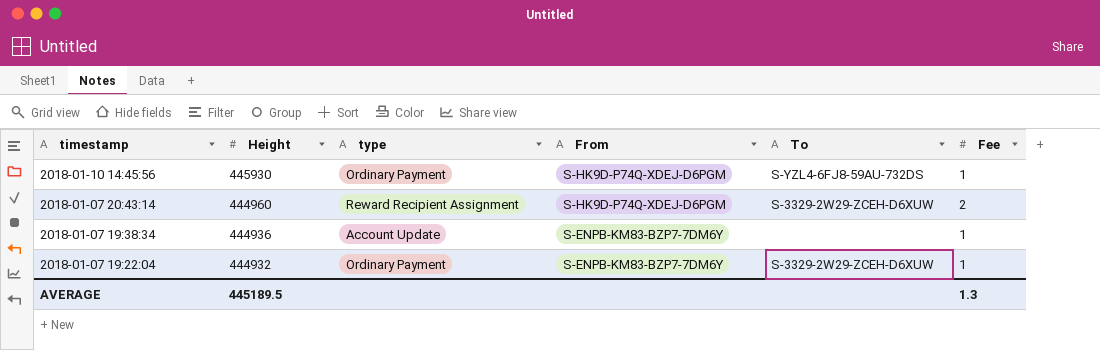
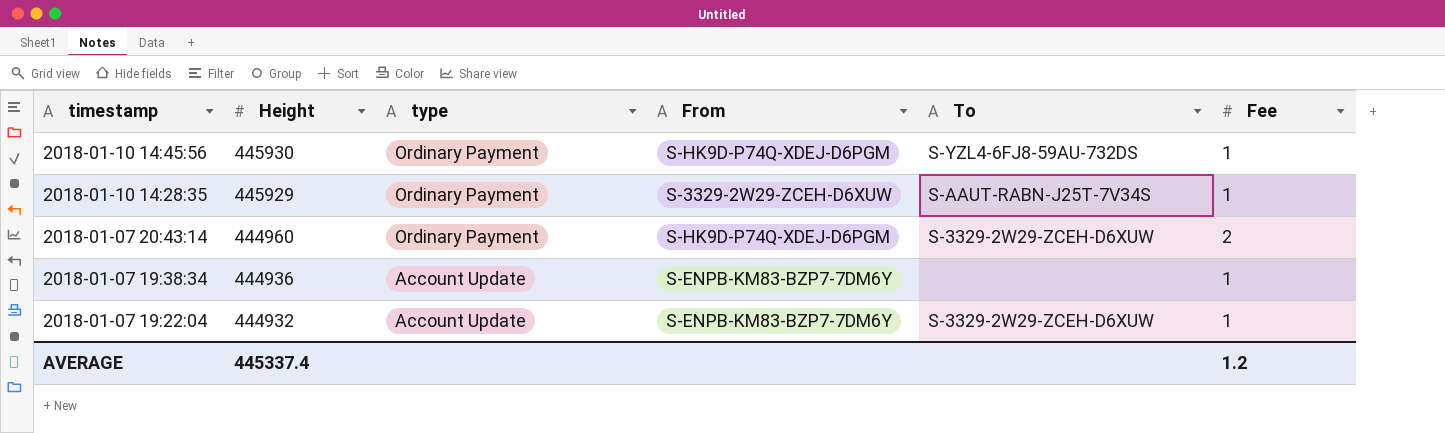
row 2018-01-10 14:28:35: none -> 445929 | Ordinary Payment | S-3329-2W29-ZCEH-D6XUW | S-AAUT-RABN-J25T-7V34S | 1
2018-01-07 20:43:14 | type: Reward Recipient Assignment -> Ordinary Payment
2018-01-07 19:22:04 | type: Ordinary Payment -> Account Update
AVERAGE | Height: 445189.5 -> 445337.4
AVERAGE | Fee: 1.3 -> 1.2

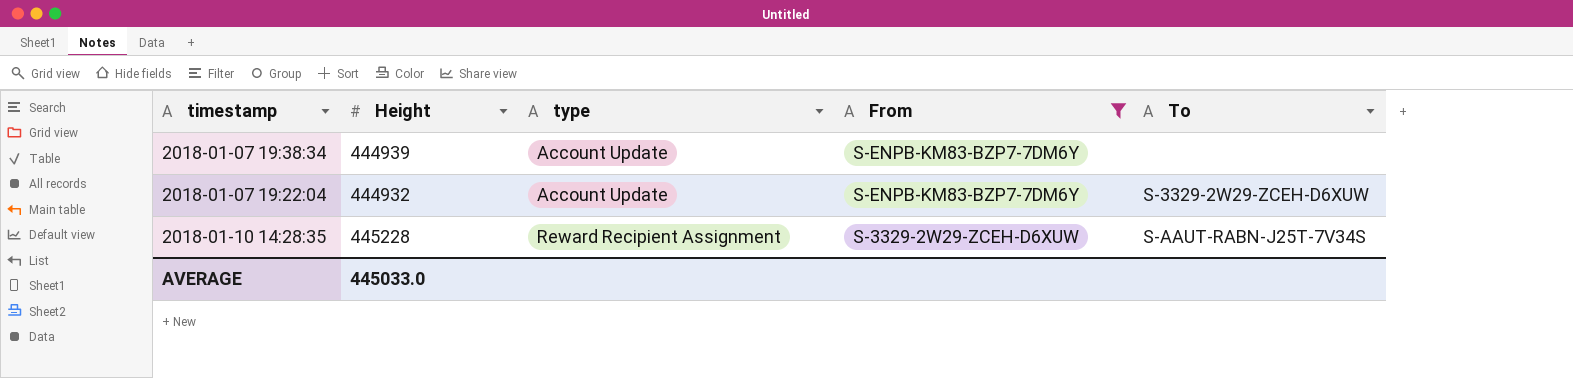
filter: none -> From != S-HK9D-P74Q-XDEJ-D6PGM
row order: timestamp descending -> type ascending
column Fee | position: 6 -> none
2018-01-07 19:38:34 | Height: 444936 -> 444939
2018-01-10 14:28:35 | Height: 445929 -> 445228
2018-01-10 14:28:35 | type: Ordinary Payment -> Reward Recipient Assignment
AVERAGE | Height: 445337.4 -> 445033.0

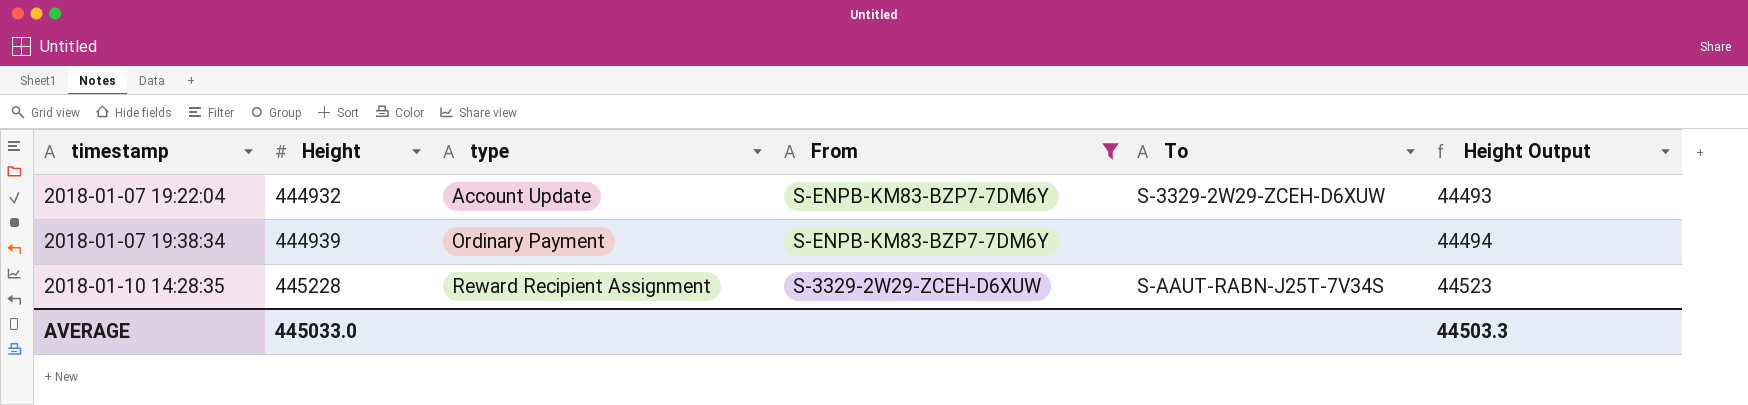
row order: type ascending -> timestamp ascending
column Height Output | formula: none -> [Height] * 0.1
2018-01-07 19:38:34 | type: Account Update -> Ordinary Payment

